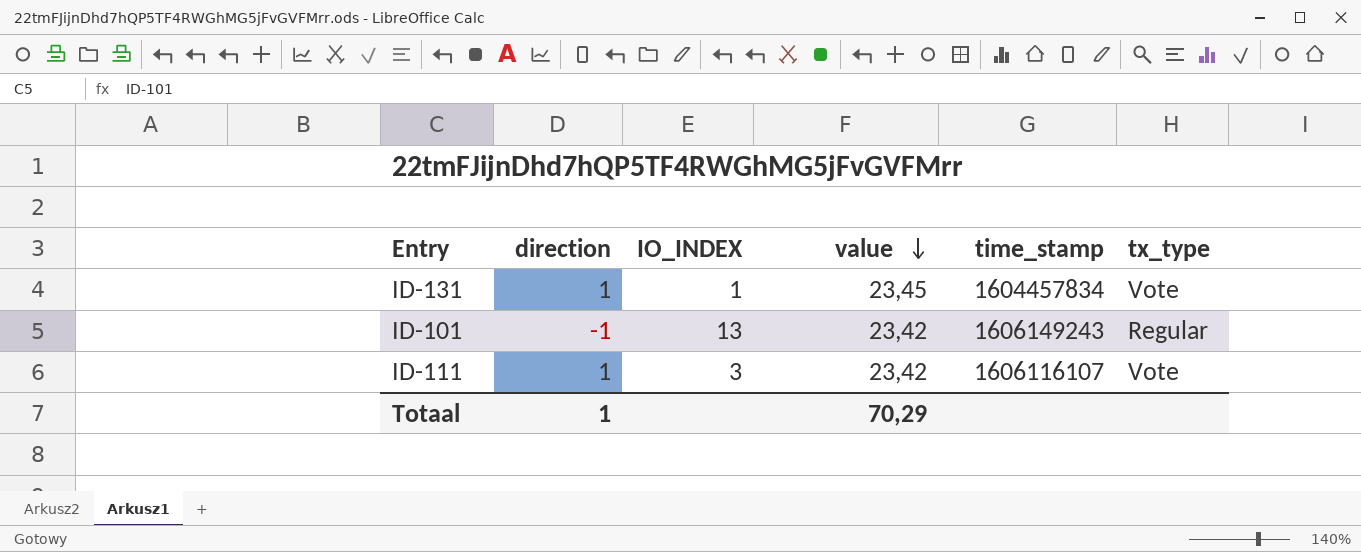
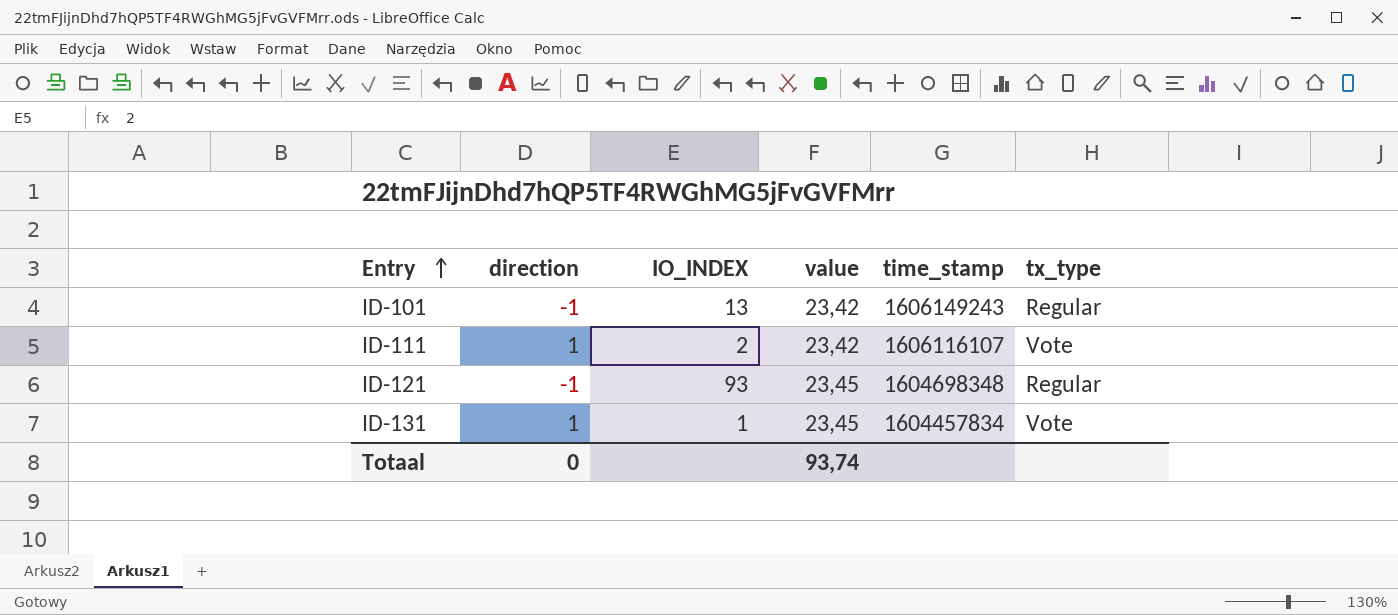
row order: value descending -> Entry ascending
ID-111 | IO_INDEX: 3 -> 2
row ID-121: none -> -1 | 93 | 23,45 | 1604698348 | Regular
Totaal | direction: 1 -> 0
Totaal | value: 70,29 -> 93,74

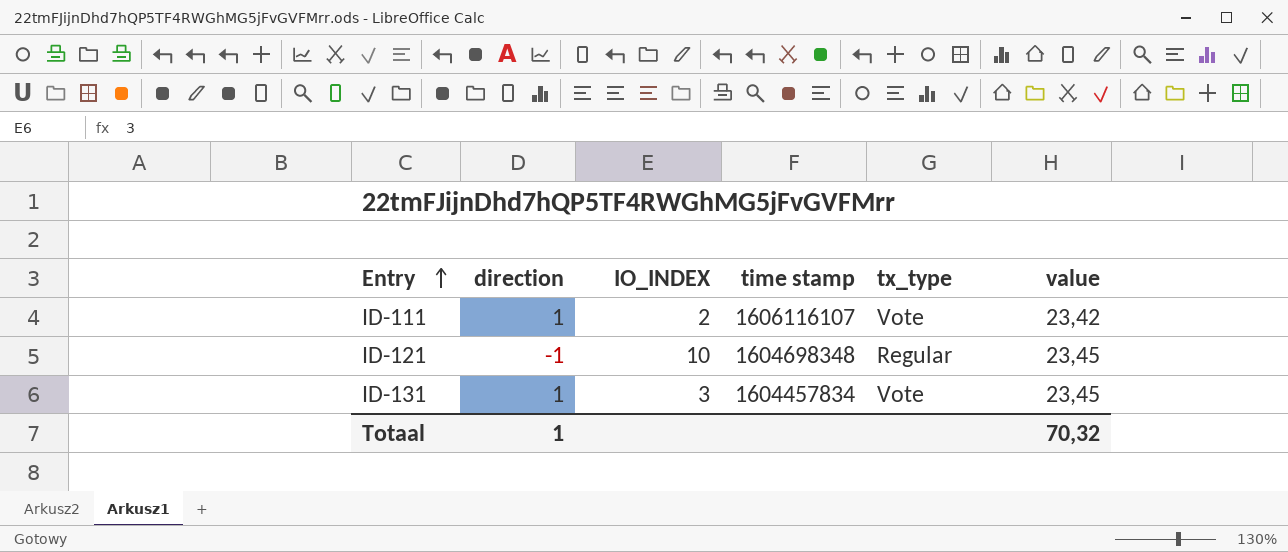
column name: time_stamp -> time stamp
column value | position: 4 -> 6
row ID-101: -1 | 13 | 23,42 | 1606149243 | Regular -> none
ID-121 | IO_INDEX: 93 -> 10
ID-131 | IO_INDEX: 1 -> 3
Totaal | direction: 0 -> 1
Totaal | value: 93,74 -> 70,32

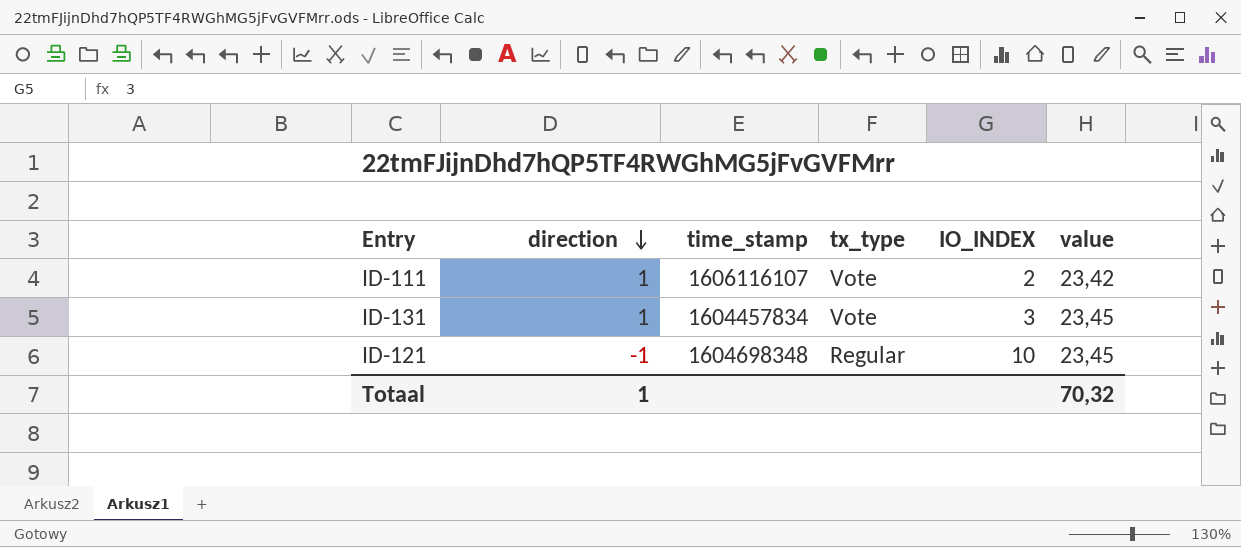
row order: Entry ascending -> direction descending
column name: time stamp -> time_stamp
column IO_INDEX | position: 3 -> 5

